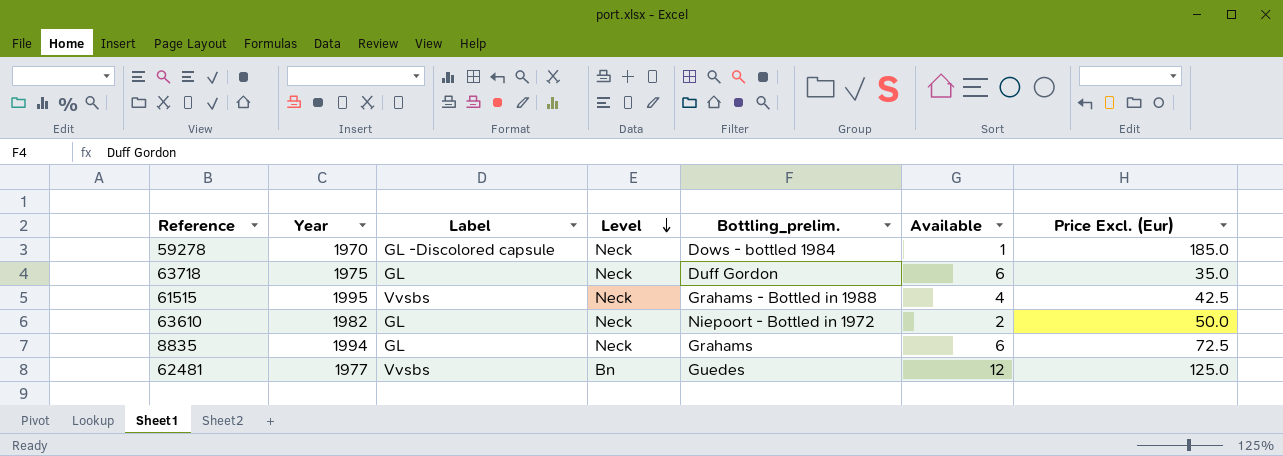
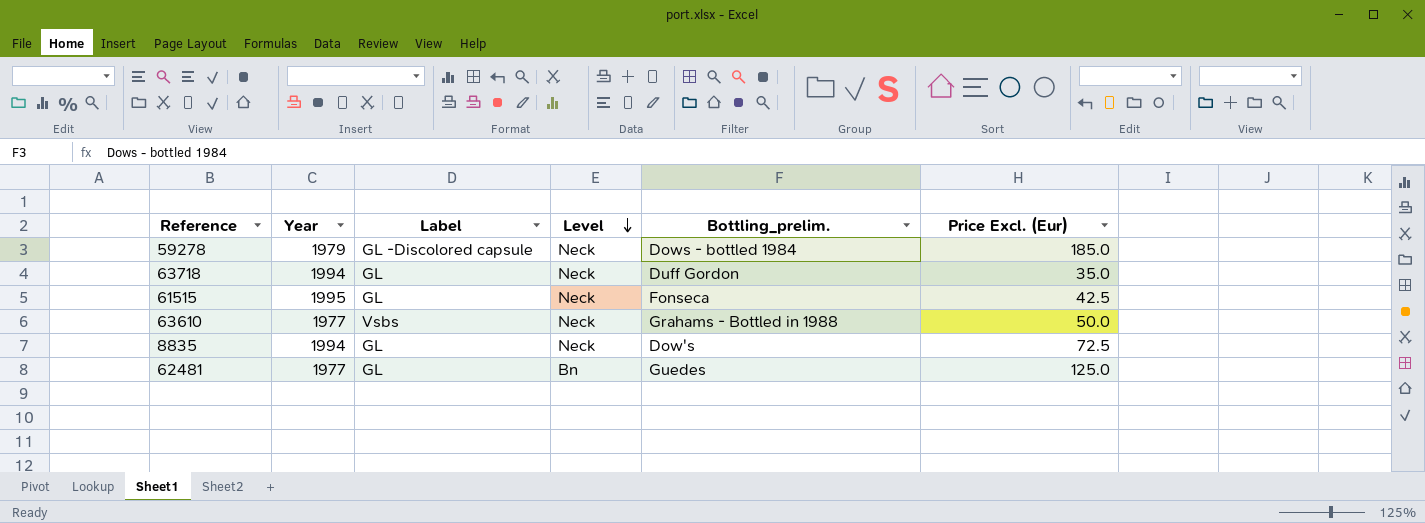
column Available | position: 6 -> none
59278 | Year: 1970 -> 1979
63718 | Year: 1975 -> 1994
61515 | Label: Vvsbs -> GL
61515 | Bottling_prelim.: Grahams - Bottled in 1988 -> Fonseca
63610 | Year: 1982 -> 1977
63610 | Label: GL -> Vsbs
63610 | Bottling_prelim.: Niepoort - Bottled in 1972 -> Grahams - Bottled in 1988
8835 | Bottling_prelim.: Grahams -> Dow's
62481 | Label: Vvsbs -> GL

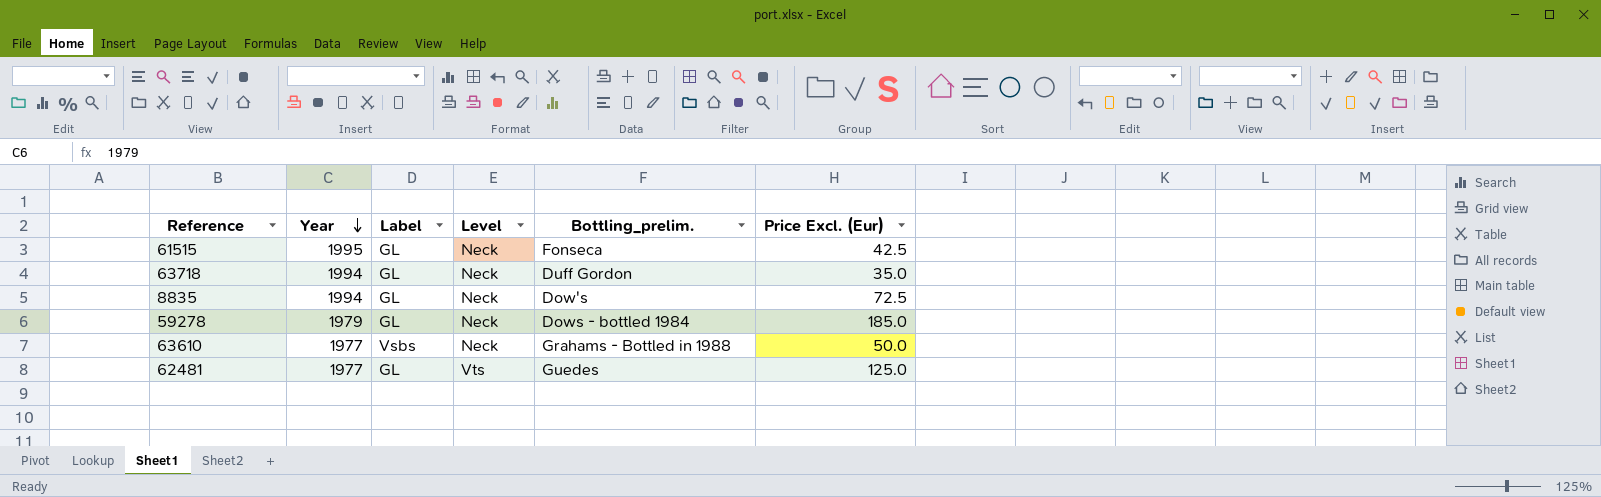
row order: Level descending -> Year descending
59278 | Label: GL -Discolored capsule -> GL
62481 | Level: Bn -> Vts

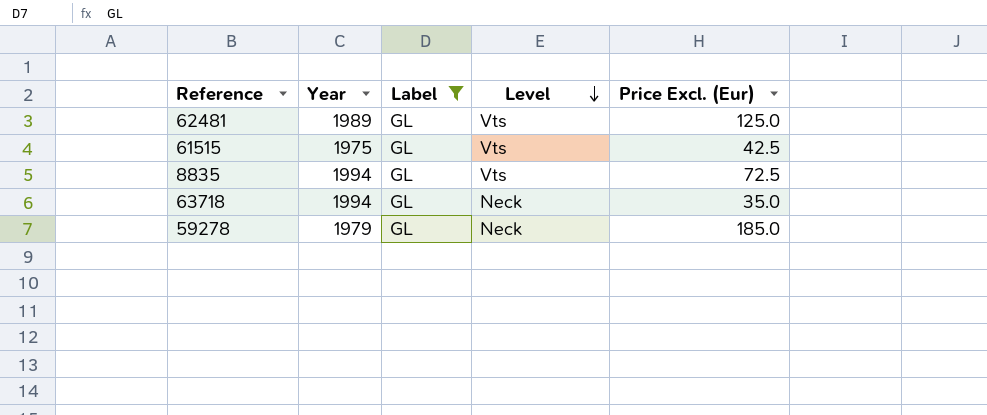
filter: none -> Label = GL
row order: Year descending -> Level descending
column Bottling_prelim. | position: 5 -> none
62481 | Year: 1977 -> 1989
61515 | Year: 1995 -> 1975
61515 | Level: Neck -> Vts
8835 | Level: Neck -> Vts

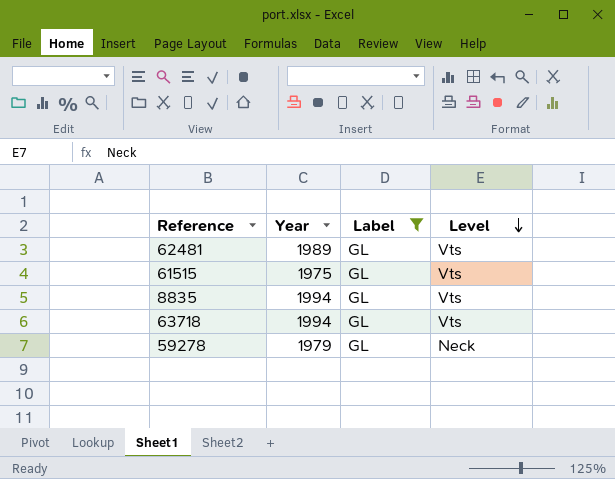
column Price Excl. (Eur) | position: 5 -> none
63718 | Level: Neck -> Vts

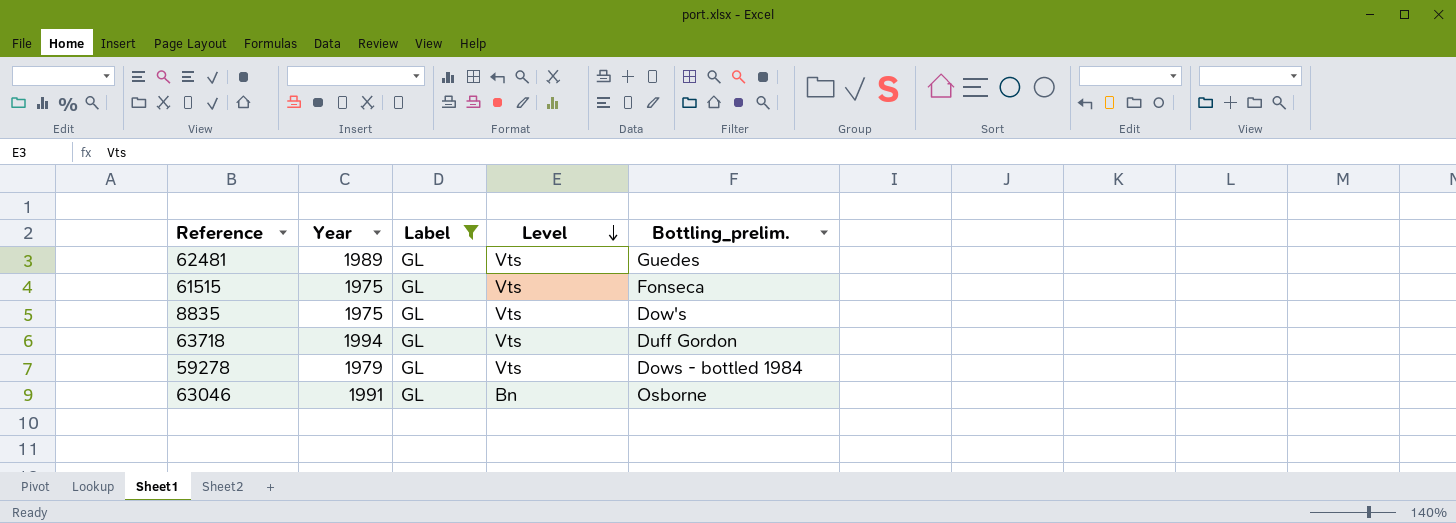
column Bottling_prelim. | position: none -> 5
8835 | Year: 1994 -> 1975
59278 | Level: Neck -> Vts
row 63046: none -> 1991 | GL | Bn | Osborne

